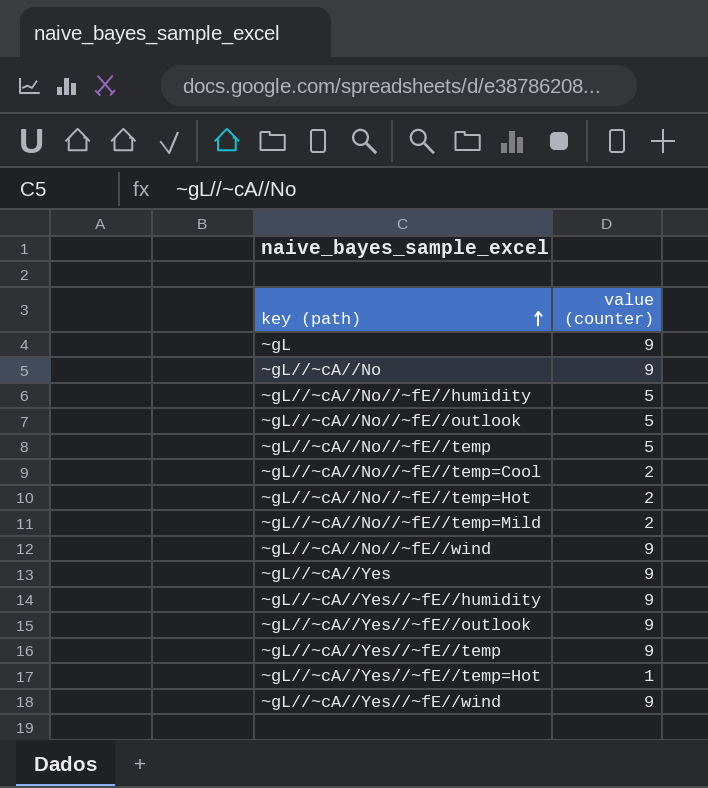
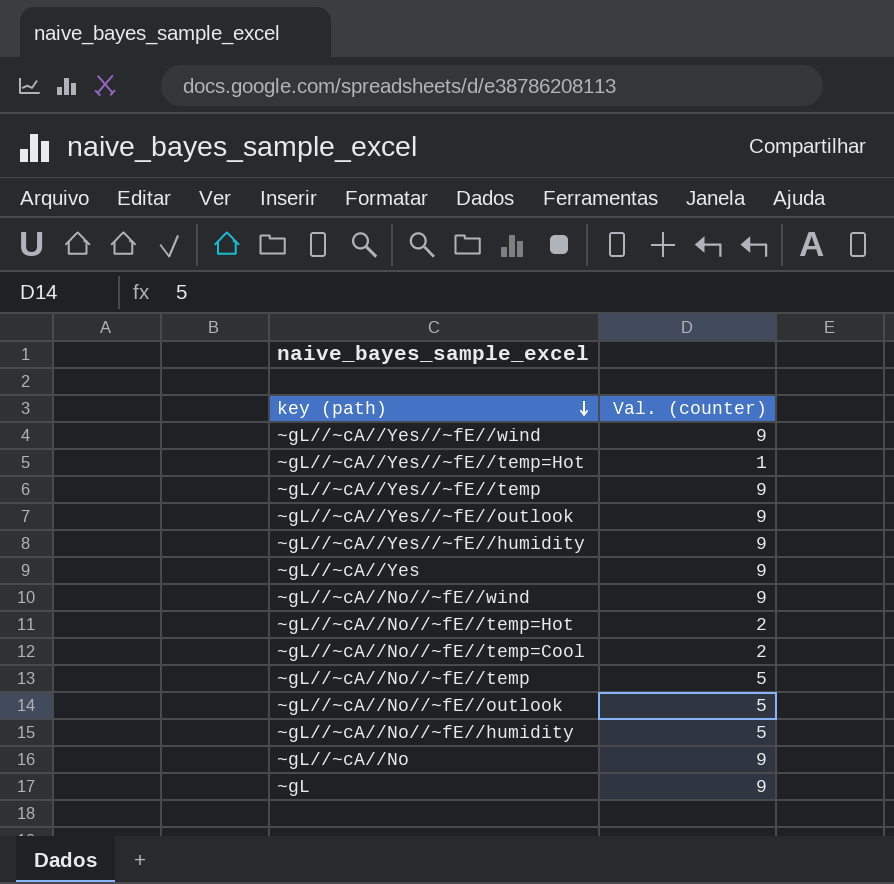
row order: key (path) ascending -> key (path) descending
column name: value (counter) -> Val. (counter)
row ~gL//~cA//No//~fE//temp=Mild: 2 -> none

